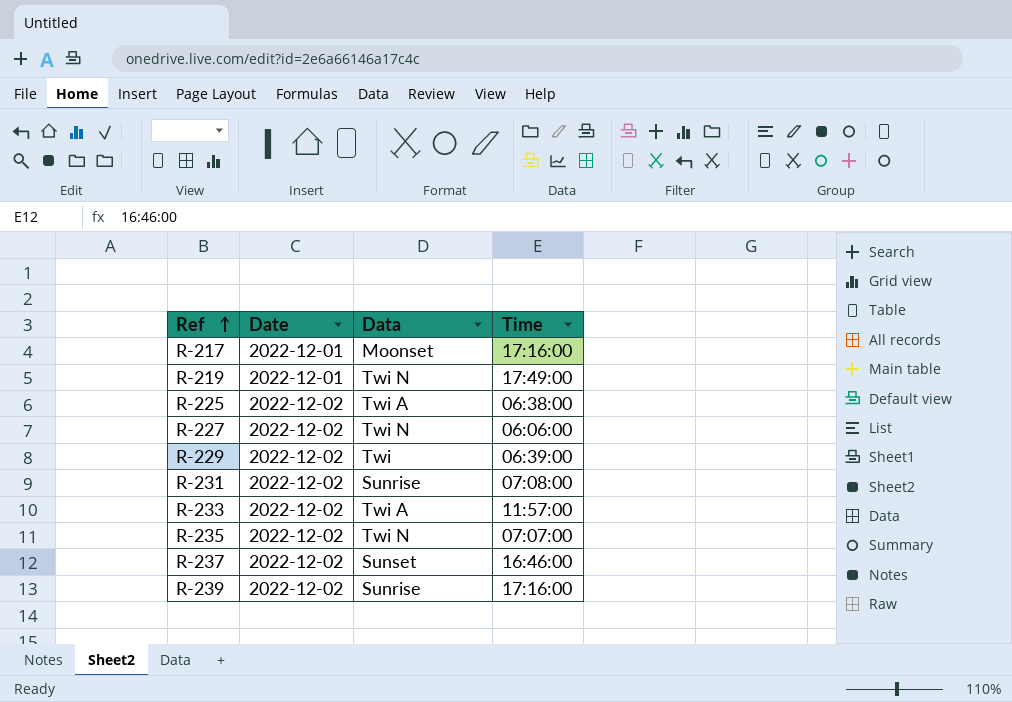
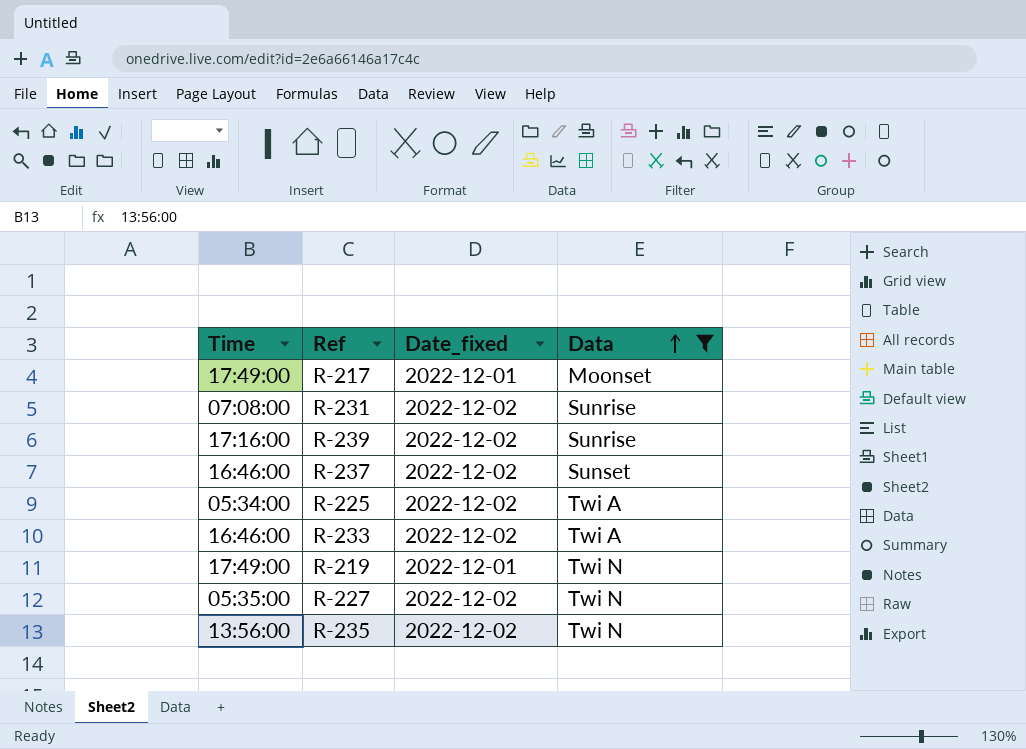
filter: none -> Data != Twi
row order: Ref ascending -> Data ascending
column Time | position: 4 -> 1
column name: Date -> Date_fixed
R-217 | Time: 17:16:00 -> 17:49:00
R-225 | Time: 06:38:00 -> 05:34:00
R-233 | Time: 11:57:00 -> 16:46:00
R-227 | Time: 06:06:00 -> 05:35:00
R-235 | Time: 07:07:00 -> 13:56:00

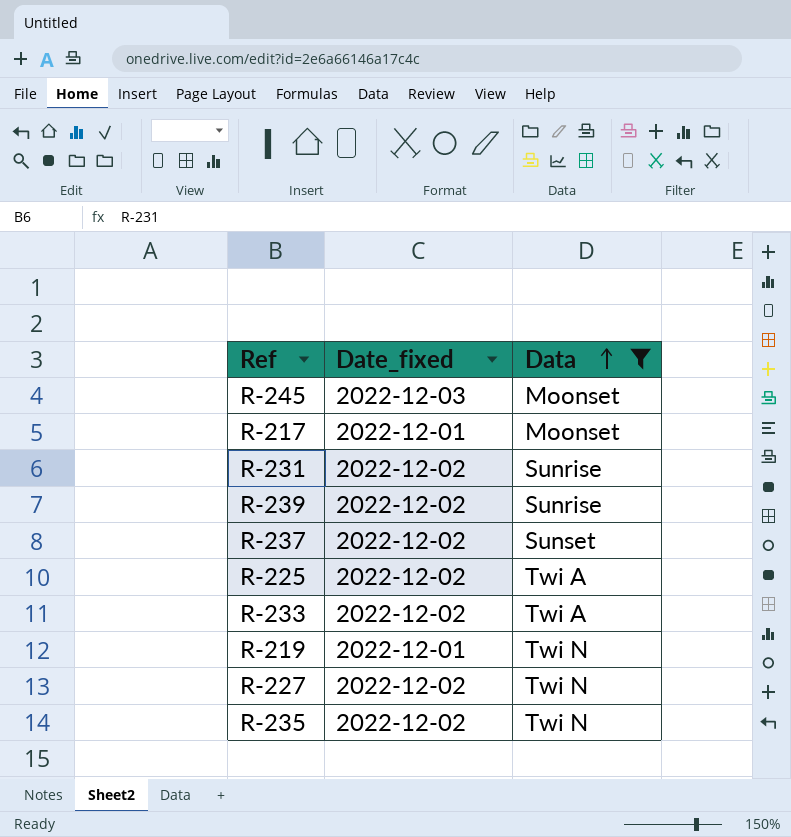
column Time | position: 1 -> none
row R-245: none -> 2022-12-03 | Moonset

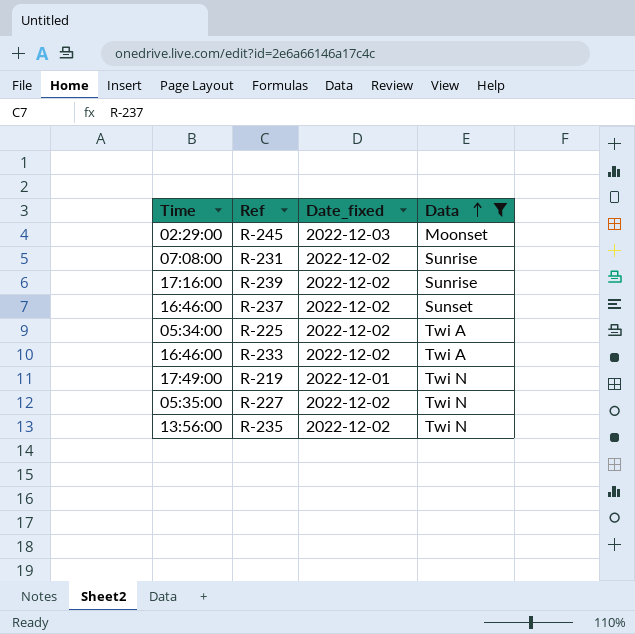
column Time | position: none -> 1
row R-217: 2022-12-01 | Moonset -> none

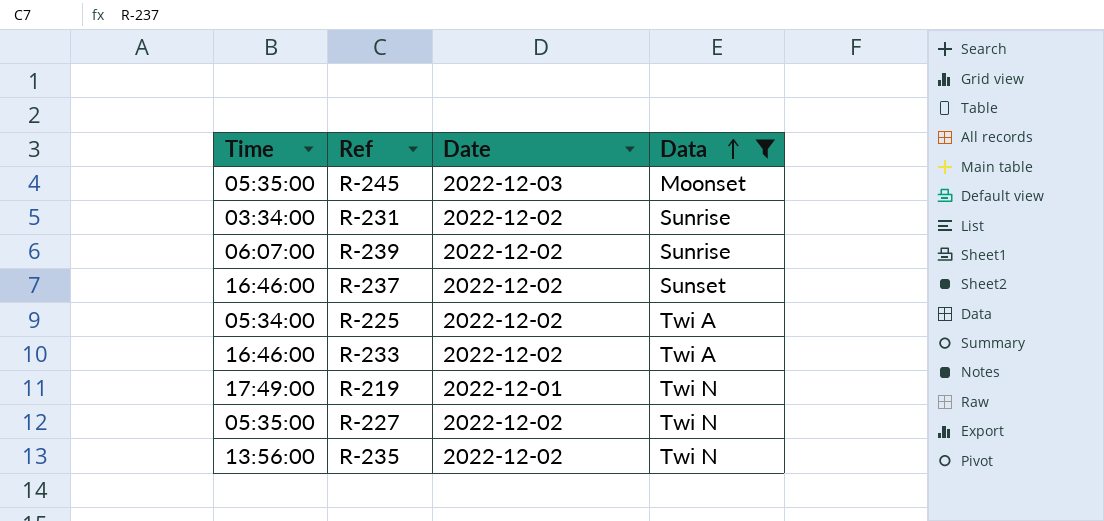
column name: Date_fixed -> Date
R-245 | Time: 02:29:00 -> 05:35:00
R-231 | Time: 07:08:00 -> 03:34:00
R-239 | Time: 17:16:00 -> 06:07:00

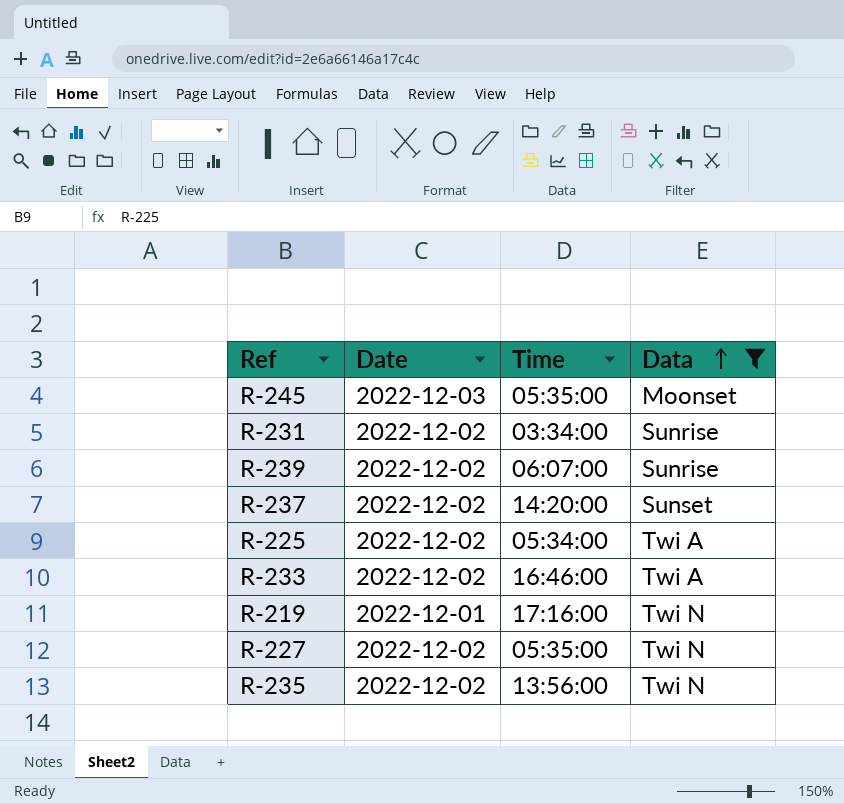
column Time | position: 1 -> 3
R-237 | Time: 16:46:00 -> 14:20:00
R-219 | Time: 17:49:00 -> 17:16:00

